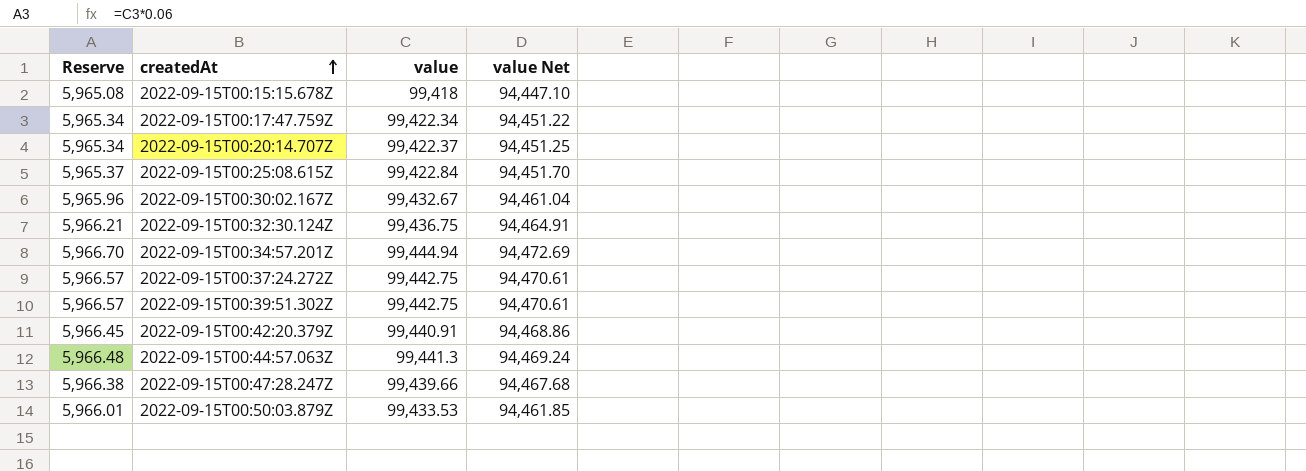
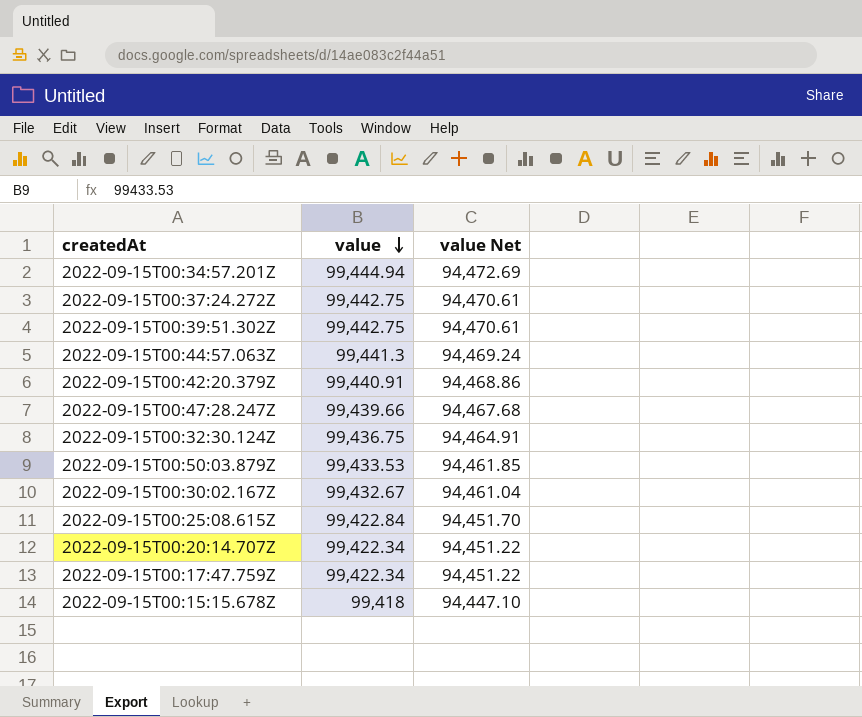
row order: createdAt ascending -> value descending
column Reserve | formula: [value] * 0.06 -> none
2022-09-15T00:20:14.707Z | value: 99,422.37 -> 99,422.34
2022-09-15T00:20:14.707Z | value Net: 94,451.25 -> 94,451.22

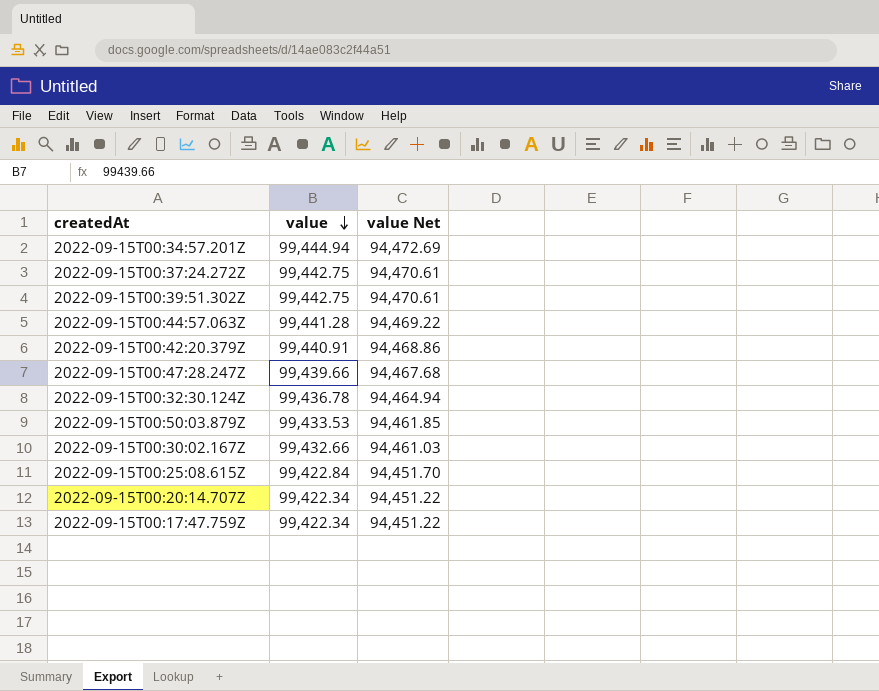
row 2022-09-15T00:15:15.678Z: 99,418 | 94,447.10 -> none
2022-09-15T00:44:57.063Z | value: 99,441.3 -> 99,441.28
2022-09-15T00:44:57.063Z | value Net: 94,469.24 -> 94,469.22
2022-09-15T00:32:30.124Z | value: 99,436.75 -> 99,436.78
2022-09-15T00:32:30.124Z | value Net: 94,464.91 -> 94,464.94
2022-09-15T00:30:02.167Z | value: 99,432.67 -> 99,432.66
2022-09-15T00:30:02.167Z | value Net: 94,461.04 -> 94,461.03

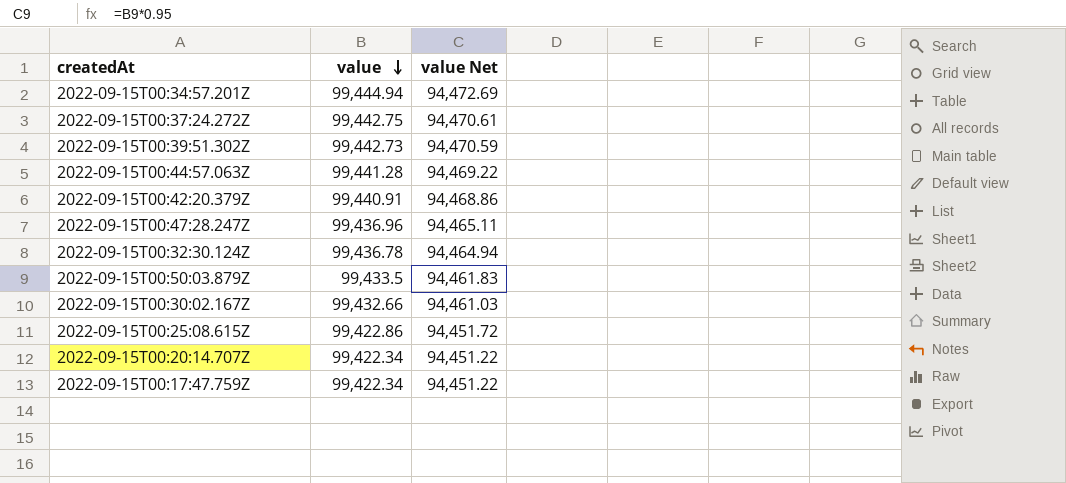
2022-09-15T00:39:51.302Z | value: 99,442.75 -> 99,442.73
2022-09-15T00:39:51.302Z | value Net: 94,470.61 -> 94,470.59
2022-09-15T00:47:28.247Z | value: 99,439.66 -> 99,436.96
2022-09-15T00:47:28.247Z | value Net: 94,467.68 -> 94,465.11
2022-09-15T00:50:03.879Z | value: 99,433.53 -> 99,433.5
2022-09-15T00:50:03.879Z | value Net: 94,461.85 -> 94,461.83
2022-09-15T00:25:08.615Z | value: 99,422.84 -> 99,422.86
2022-09-15T00:25:08.615Z | value Net: 94,451.70 -> 94,451.72

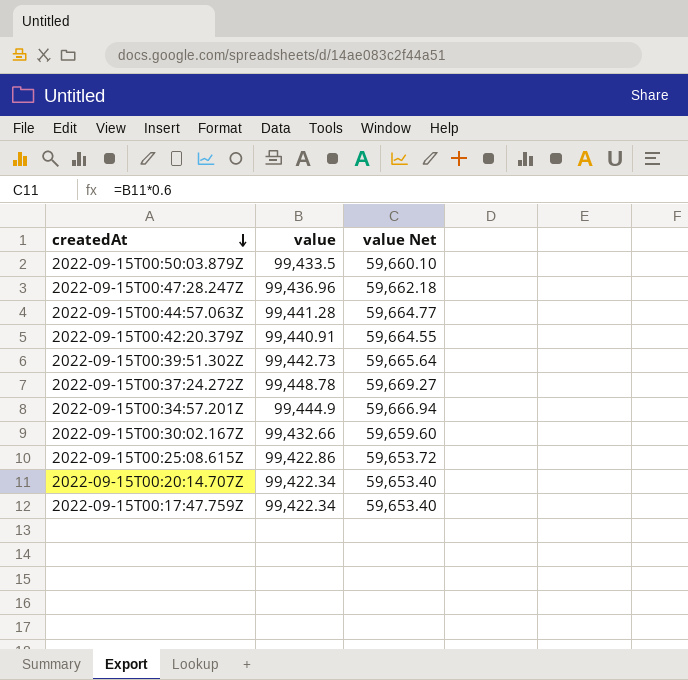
row order: value descending -> createdAt descending
column value Net | formula: [value] * 0.95 -> [value] * 0.6
row 2022-09-15T00:32:30.124Z: 99,436.78 | 94,464.94 -> none
2022-09-15T00:37:24.272Z | value: 99,442.75 -> 99,448.78
2022-09-15T00:34:57.201Z | value: 99,444.94 -> 99,444.9

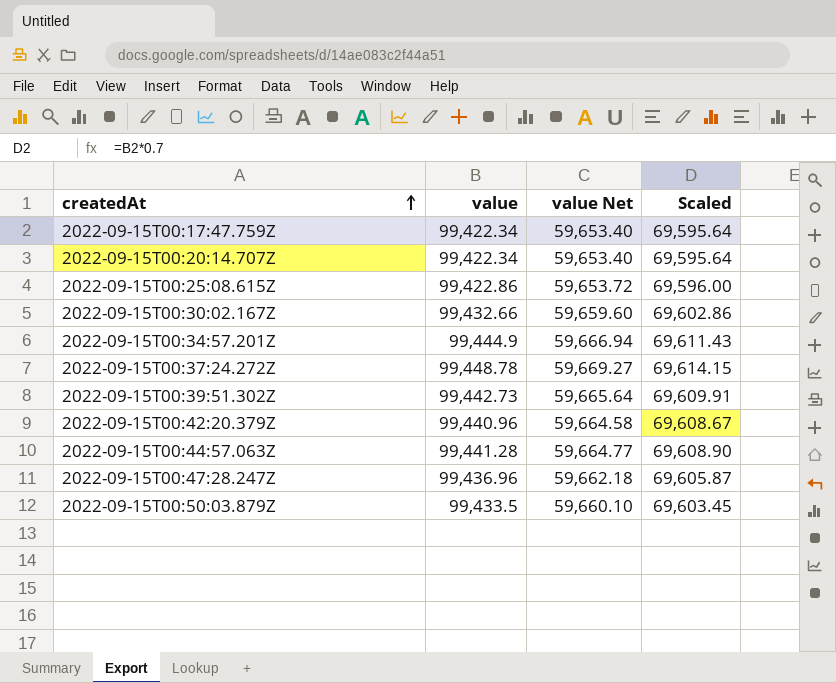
row order: createdAt descending -> createdAt ascending
column Scaled | formula: none -> [value] * 0.7
2022-09-15T00:42:20.379Z | value: 99,440.91 -> 99,440.96
2022-09-15T00:42:20.379Z | value Net: 59,664.55 -> 59,664.58

